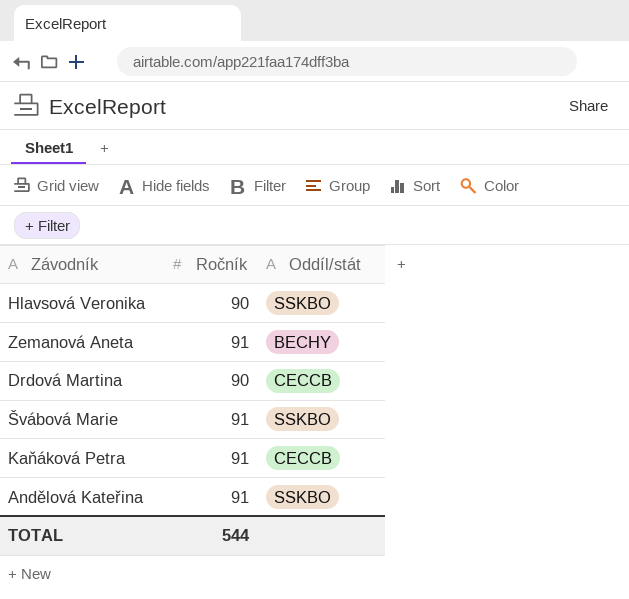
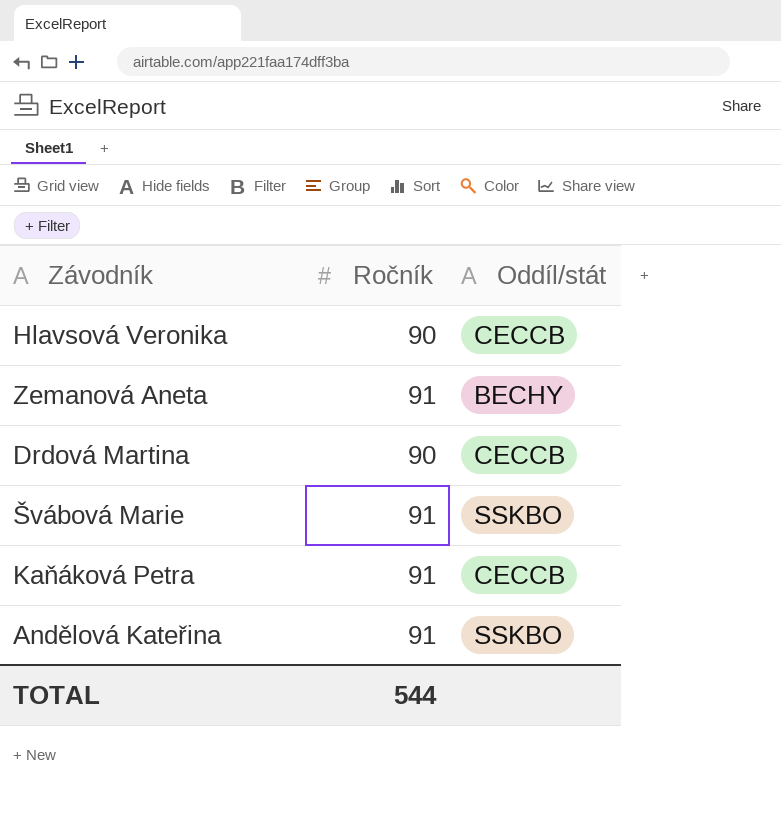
Hlavsová Veronika | Oddíl/stát: SSKBO -> CECCB

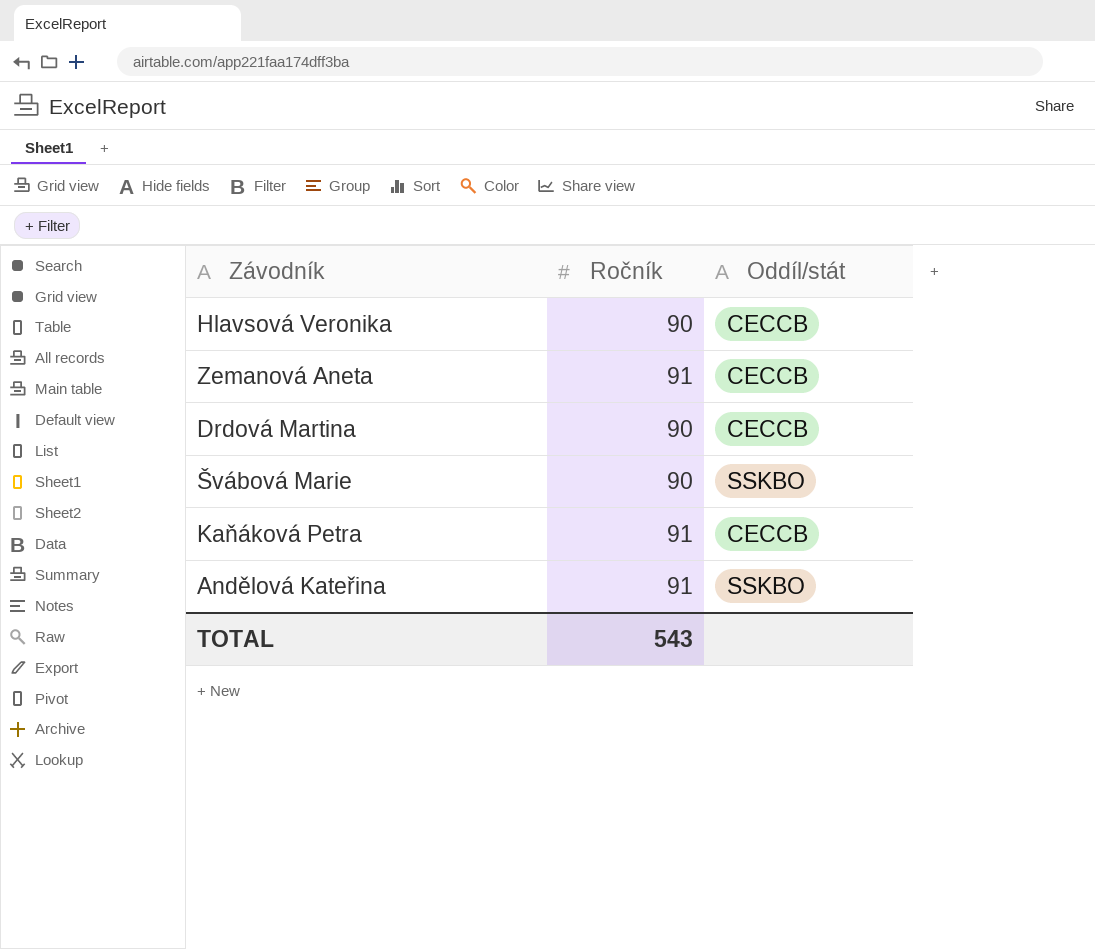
Zemanová Aneta | Oddíl/stát: BECHY -> CECCB
Švábová Marie | Ročník: 91 -> 90
TOTAL | Ročník: 544 -> 543

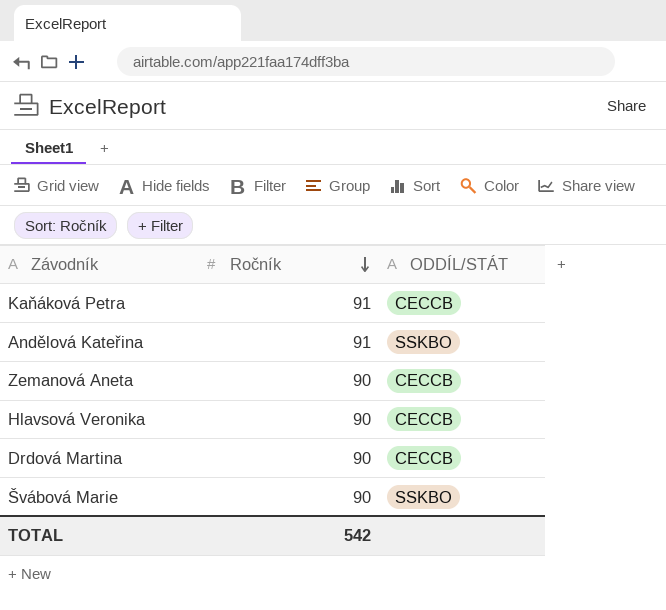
row order: none -> Ročník descending
column name: Oddíl/stát -> ODDÍL/STÁT
Zemanová Aneta | Ročník: 91 -> 90
TOTAL | Ročník: 543 -> 542

